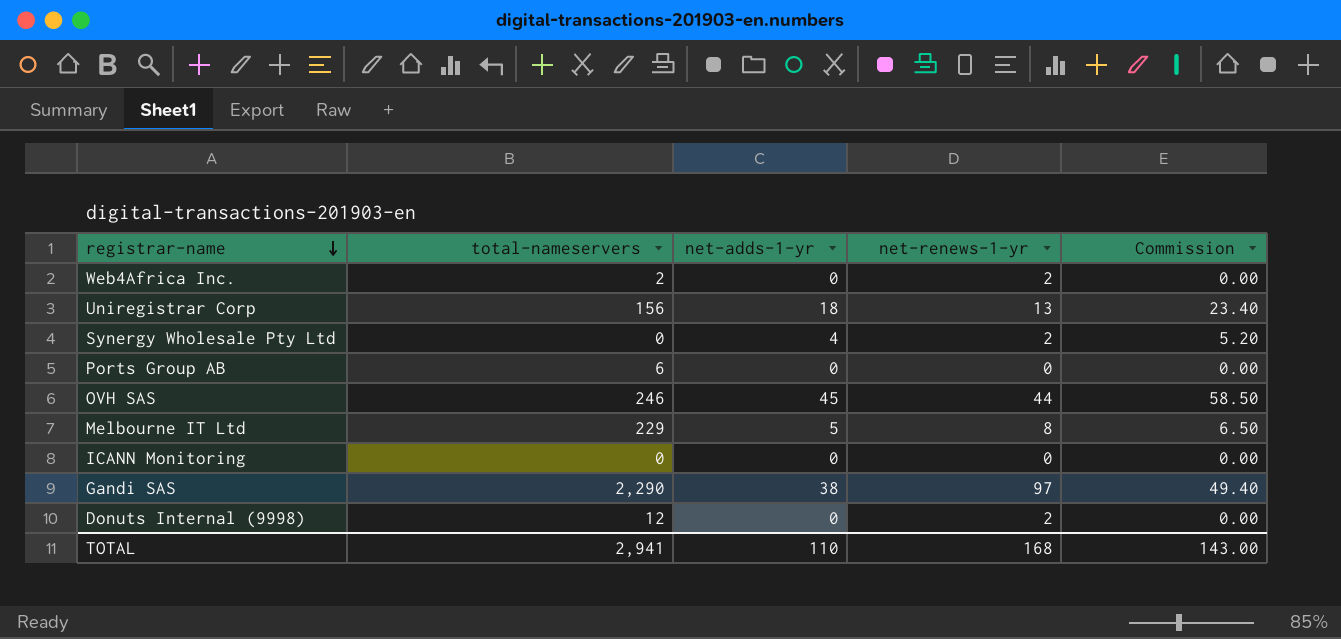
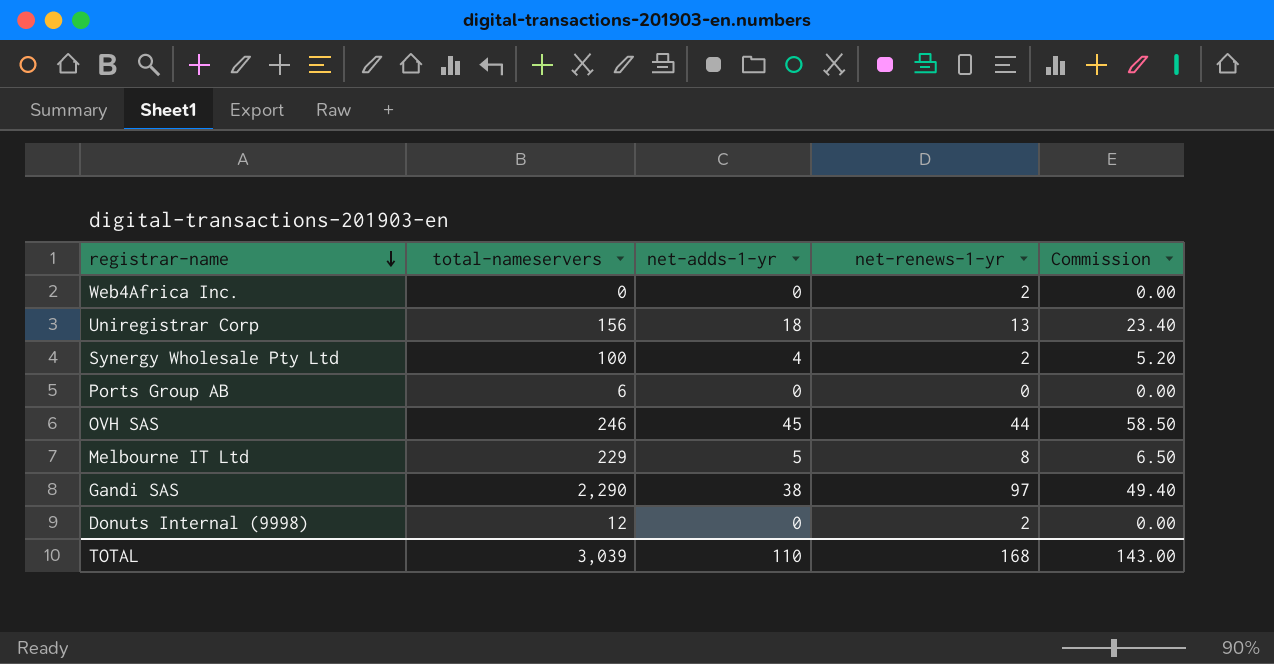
row ICANN Monitoring: 0 | 0 | 0 | 0.00 -> none
Web4Africa Inc. | total-nameservers: 2 -> 0
Synergy Wholesale Pty Ltd | total-nameservers: 0 -> 100
TOTAL | total-nameservers: 2,941 -> 3,039

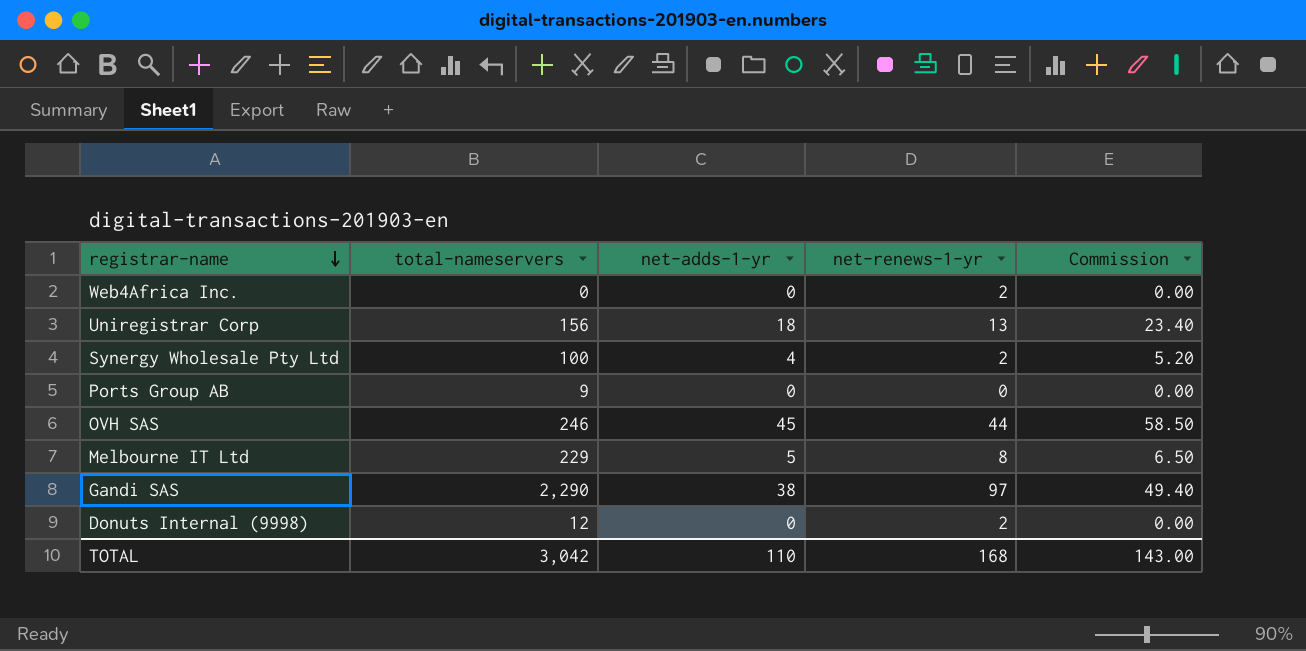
Ports Group AB | total-nameservers: 6 -> 9
TOTAL | total-nameservers: 3,039 -> 3,042

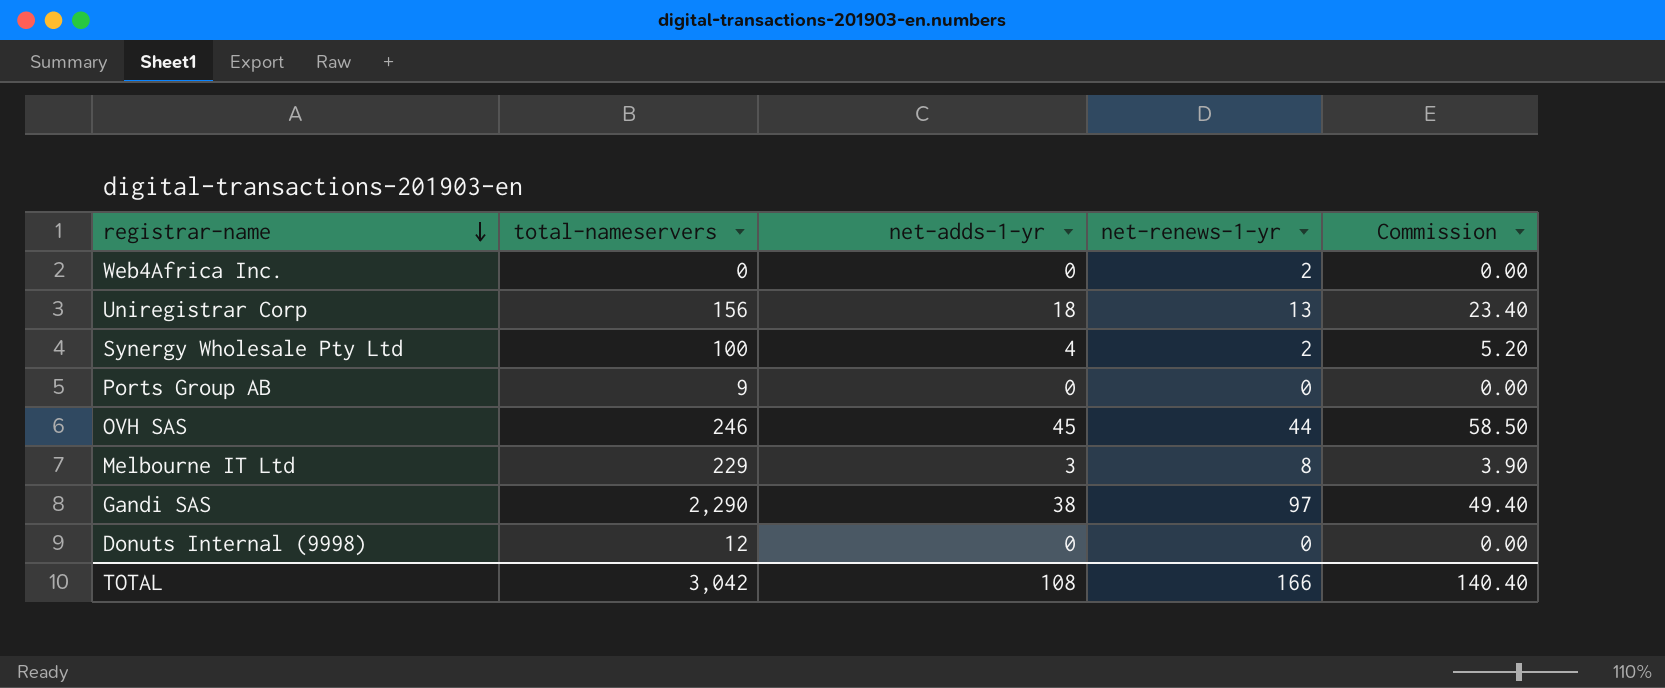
Melbourne IT Ltd | net-adds-1-yr: 5 -> 3
Melbourne IT Ltd | Commission: 6.50 -> 3.90
Donuts Internal (9998) | net-renews-1-yr: 2 -> 0
TOTAL | net-adds-1-yr: 110 -> 108
TOTAL | net-renews-1-yr: 168 -> 166
TOTAL | Commission: 143.00 -> 140.40

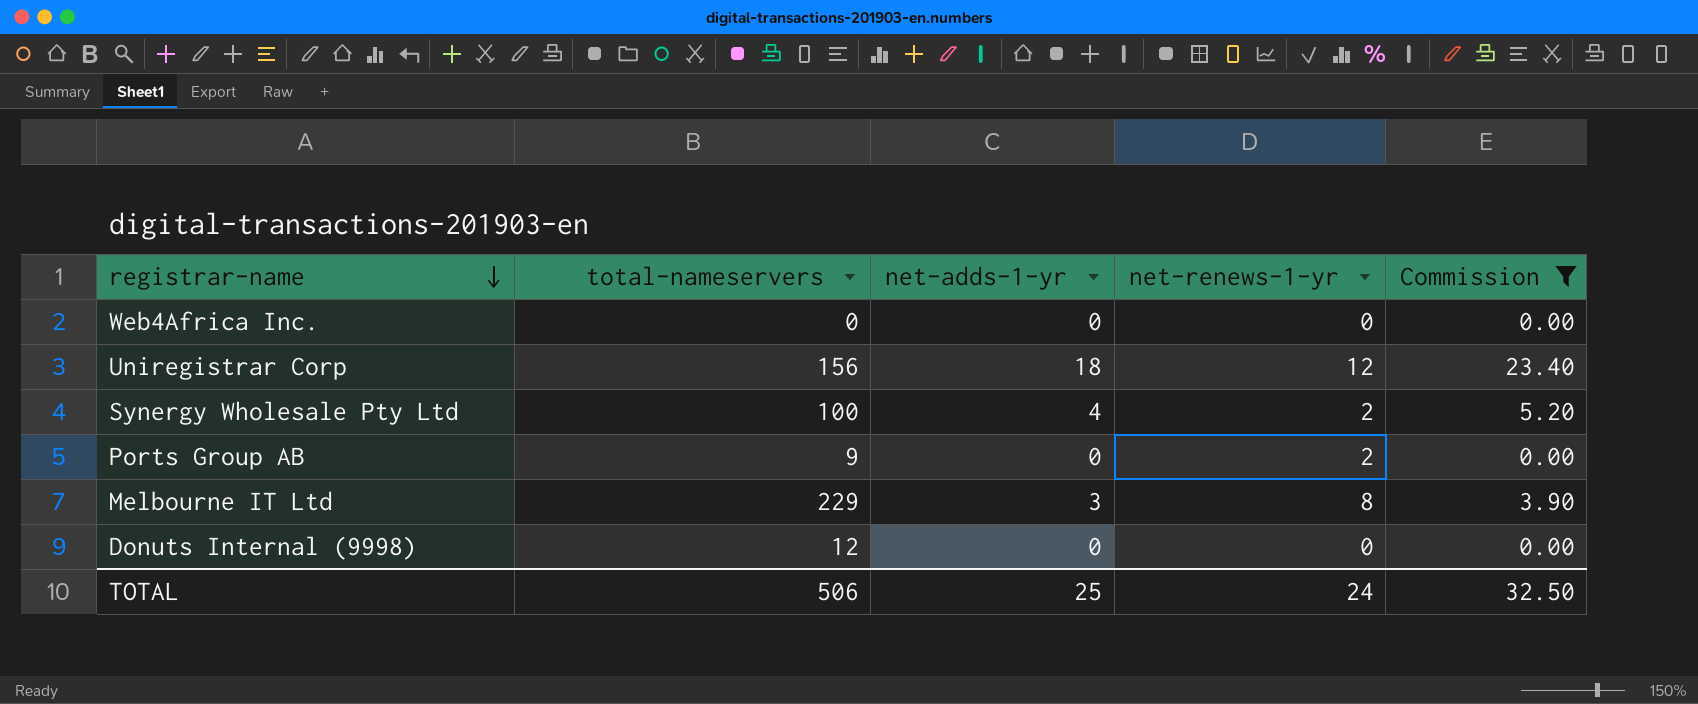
filter: none -> Commission <= 23.40
Web4Africa Inc. | net-renews-1-yr: 2 -> 0
Uniregistrar Corp | net-renews-1-yr: 13 -> 12
Ports Group AB | net-renews-1-yr: 0 -> 2
TOTAL | total-nameservers: 3,042 -> 506
TOTAL | net-adds-1-yr: 108 -> 25
TOTAL | net-renews-1-yr: 166 -> 24
TOTAL | Commission: 140.40 -> 32.50

